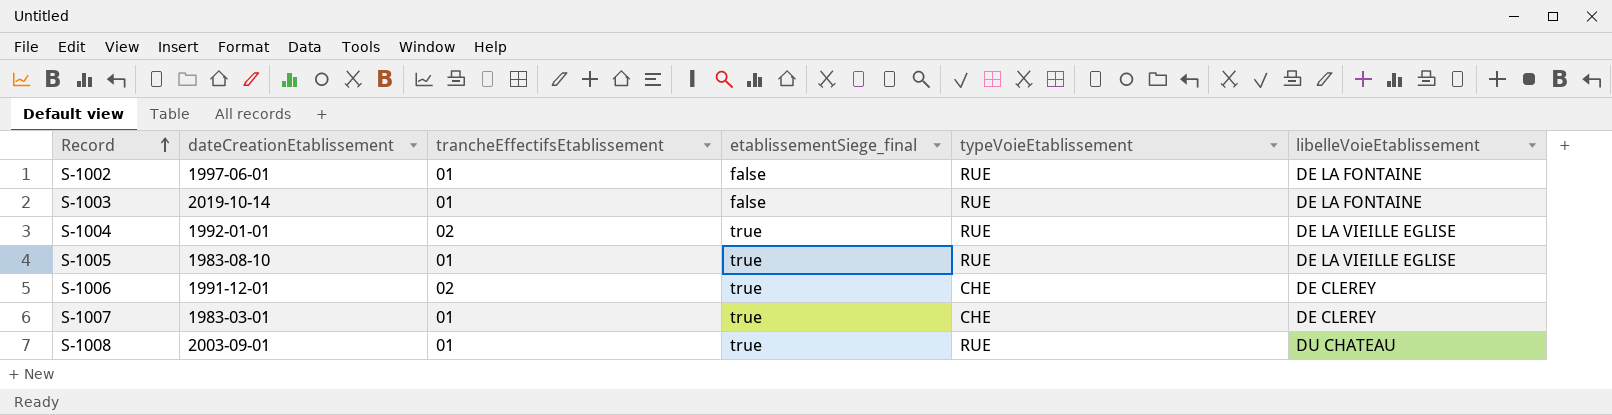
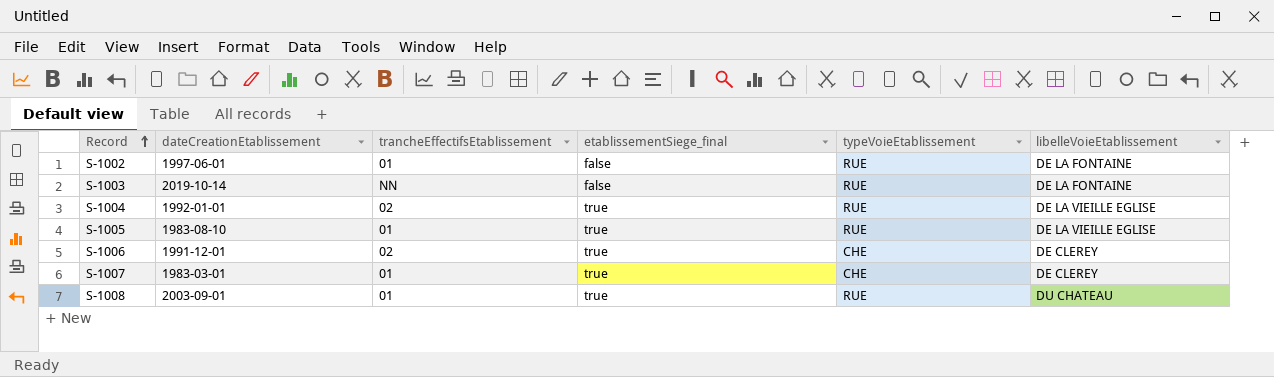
S-1003 | trancheEffectifsEtablissement: 01 -> NN

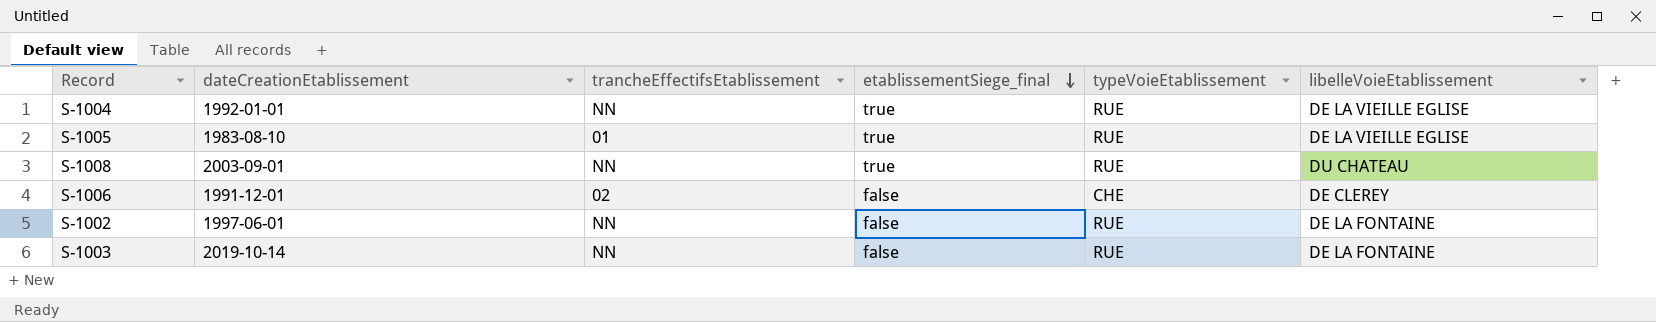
row order: Record ascending -> etablissementSiege_final descending
row S-1007: 1983-03-01 | 01 | true | CHE | DE CLEREY -> none
S-1004 | trancheEffectifsEtablissement: 02 -> NN
S-1008 | trancheEffectifsEtablissement: 01 -> NN
S-1006 | etablissementSiege_final: true -> false
S-1002 | trancheEffectifsEtablissement: 01 -> NN

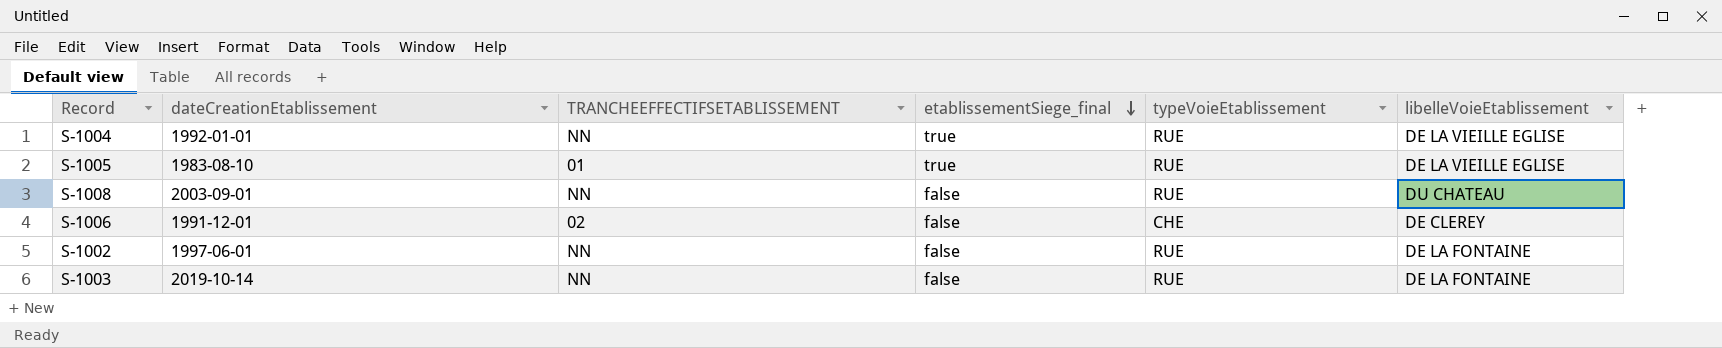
column name: trancheEffectifsEtablissement -> TRANCHEEFFECTIFSETABLISSEMENT
S-1008 | etablissementSiege_final: true -> false

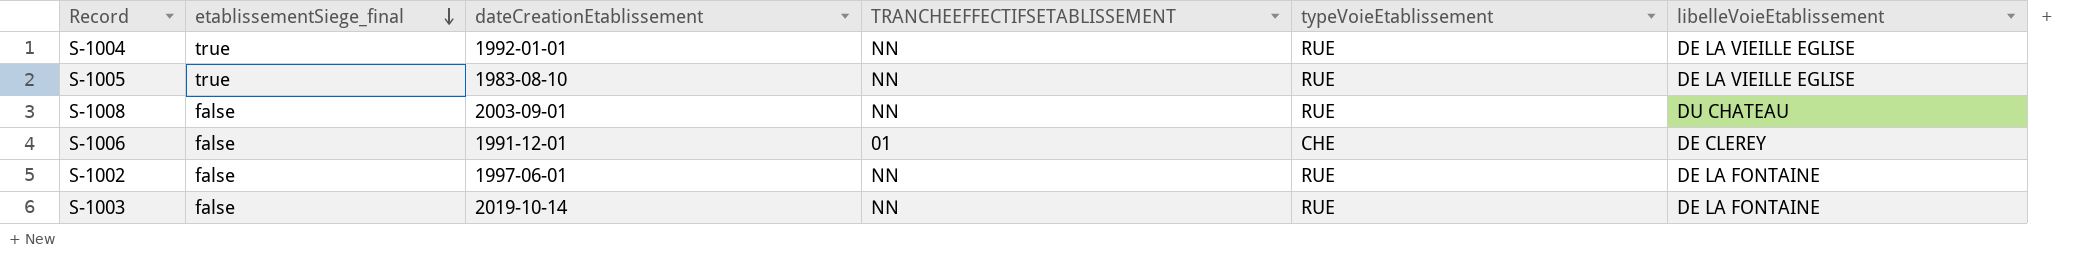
column etablissementSiege_final | position: 4 -> 2
S-1005 | TRANCHEEFFECTIFSETABLISSEMENT: 01 -> NN
S-1006 | TRANCHEEFFECTIFSETABLISSEMENT: 02 -> 01

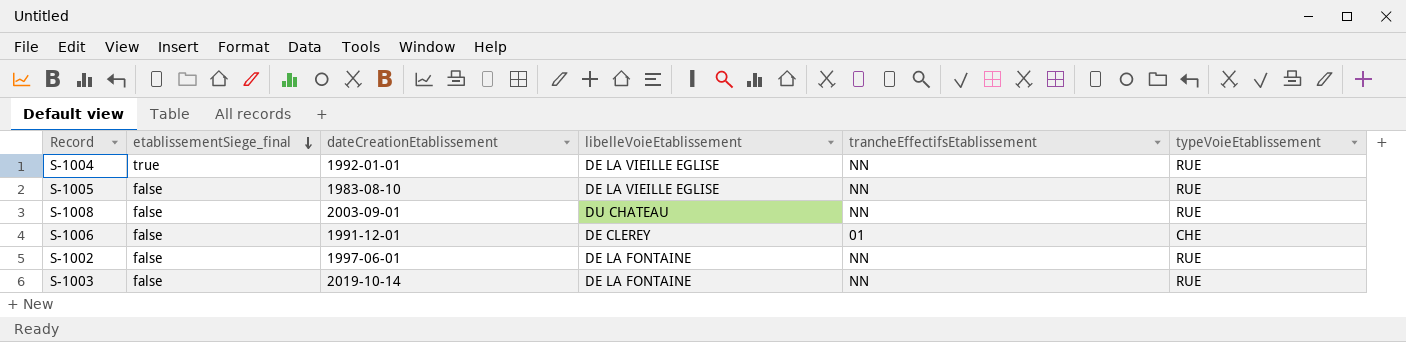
column libelleVoieEtablissement | position: 6 -> 4
column name: TRANCHEEFFECTIFSETABLISSEMENT -> trancheEffectifsEtablissement
S-1005 | etablissementSiege_final: true -> false

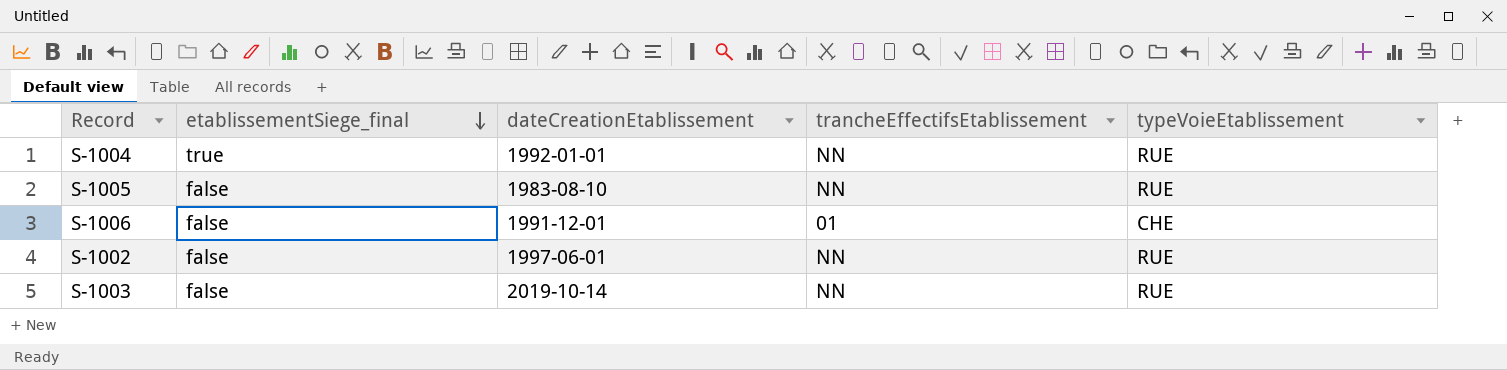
column libelleVoieEtablissement | position: 4 -> none
row S-1008: false | 2003-09-01 | DU CHATEAU | NN | RUE -> none

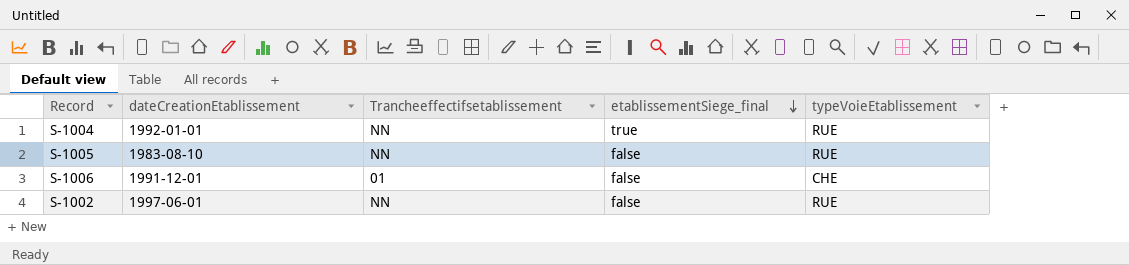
column name: trancheEffectifsEtablissement -> Trancheeffectifsetablissement
column etablissementSiege_final | position: 2 -> 4
row S-1003: false | 2019-10-14 | NN | RUE -> none

